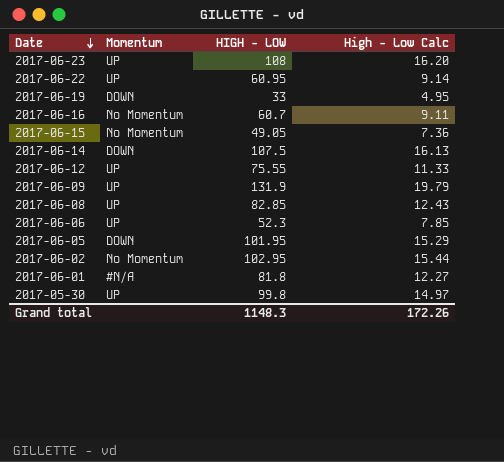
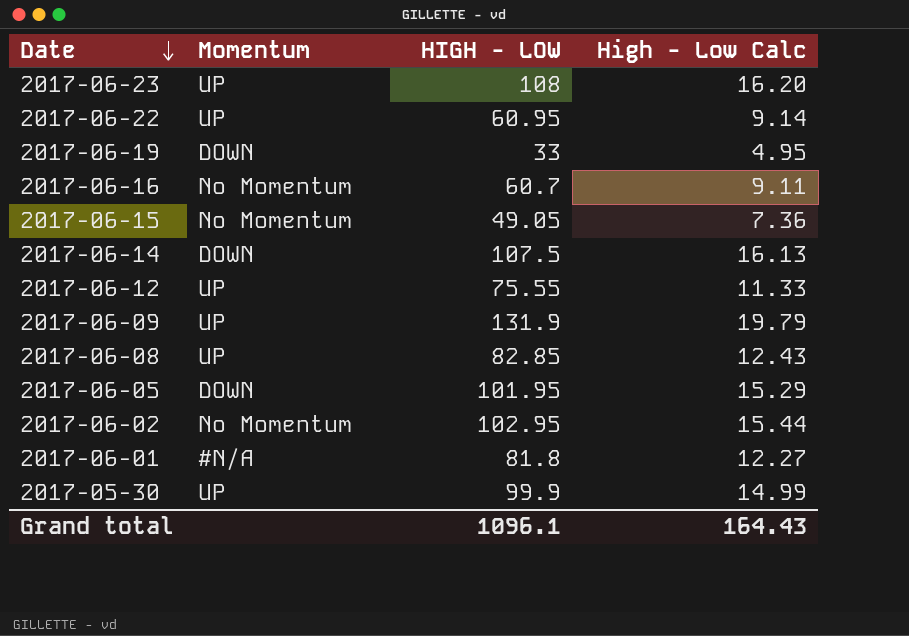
row 2017-06-06: UP | 52.3 | 7.85 -> none
2017-05-30 | HIGH - LOW: 99.8 -> 99.9
2017-05-30 | High - Low Calc: 14.97 -> 14.99
Grand total | HIGH - LOW: 1148.3 -> 1096.1
Grand total | High - Low Calc: 172.26 -> 164.43

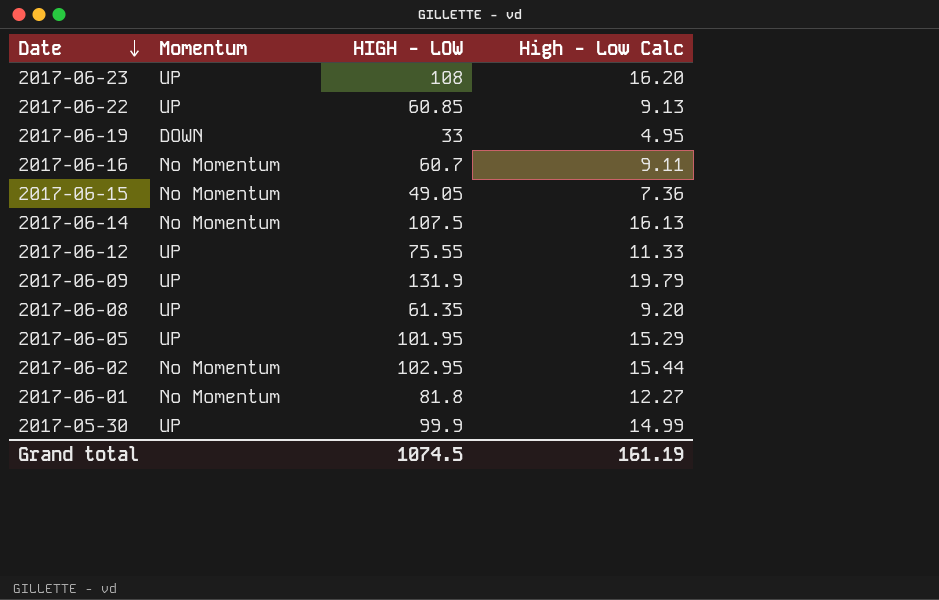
2017-06-22 | HIGH - LOW: 60.95 -> 60.85
2017-06-22 | High - Low Calc: 9.14 -> 9.13
2017-06-14 | Momentum: DOWN -> No Momentum
2017-06-08 | HIGH - LOW: 82.85 -> 61.35
2017-06-08 | High - Low Calc: 12.43 -> 9.20
2017-06-05 | Momentum: DOWN -> UP
2017-06-01 | Momentum: #N/A -> No Momentum
Grand total | HIGH - LOW: 1096.1 -> 1074.5
Grand total | High - Low Calc: 164.43 -> 161.19

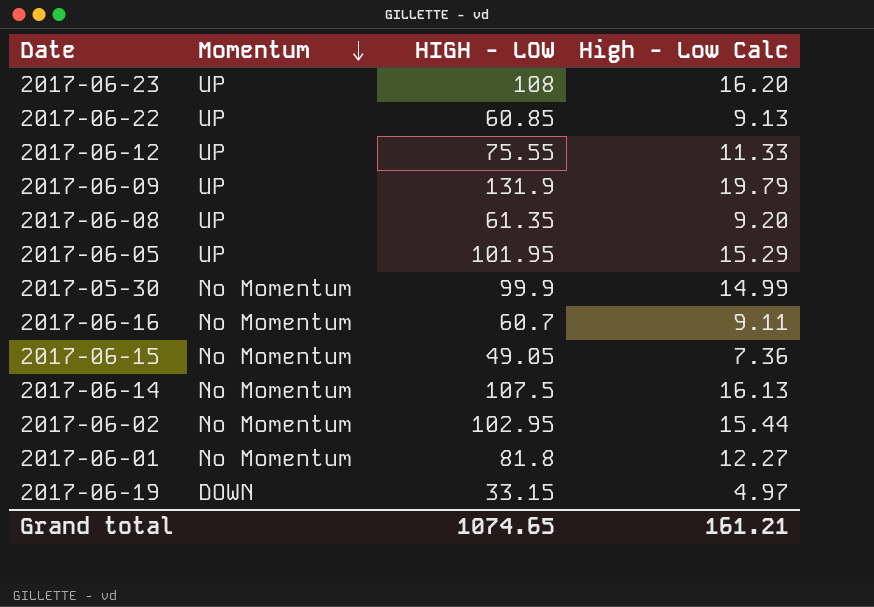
row order: Date descending -> Momentum descending
2017-05-30 | Momentum: UP -> No Momentum
2017-06-19 | HIGH - LOW: 33 -> 33.15
2017-06-19 | High - Low Calc: 4.95 -> 4.97
Grand total | HIGH - LOW: 1074.5 -> 1074.65
Grand total | High - Low Calc: 161.19 -> 161.21

